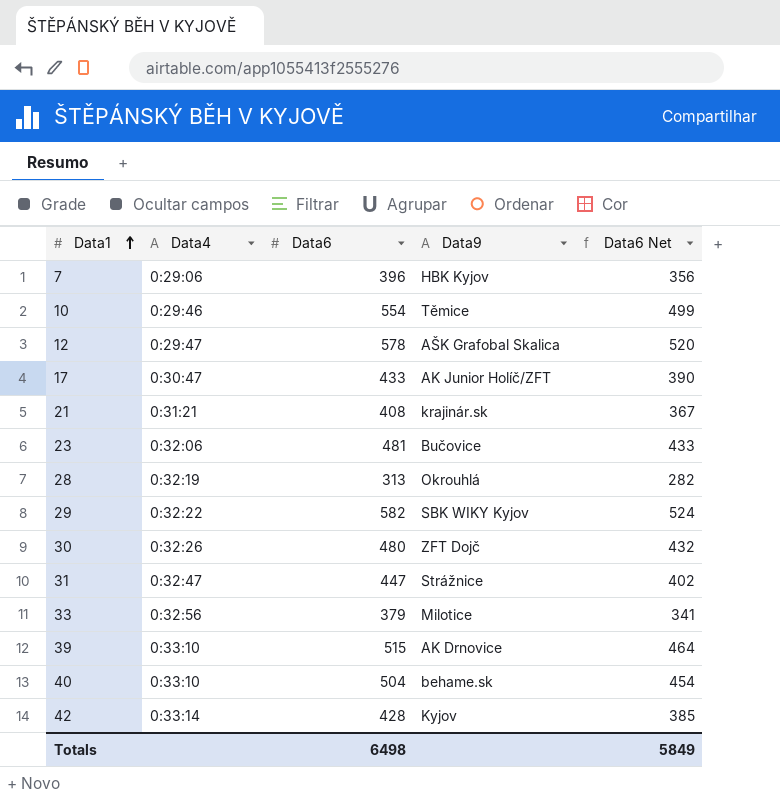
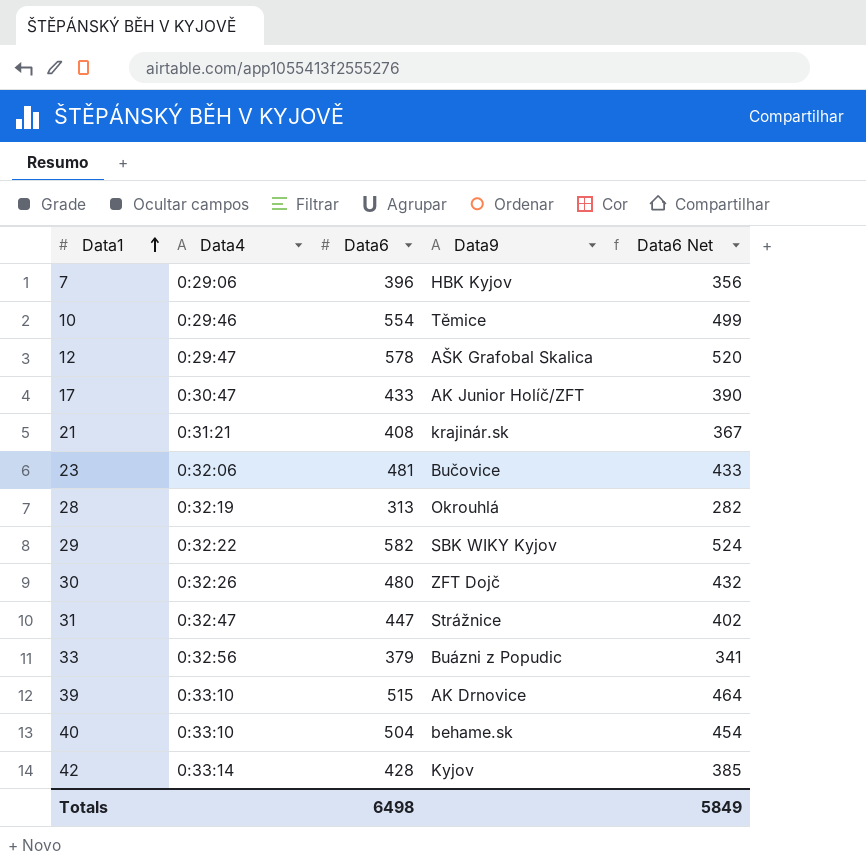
33 | Data9: Milotice -> Buázni z Popudic

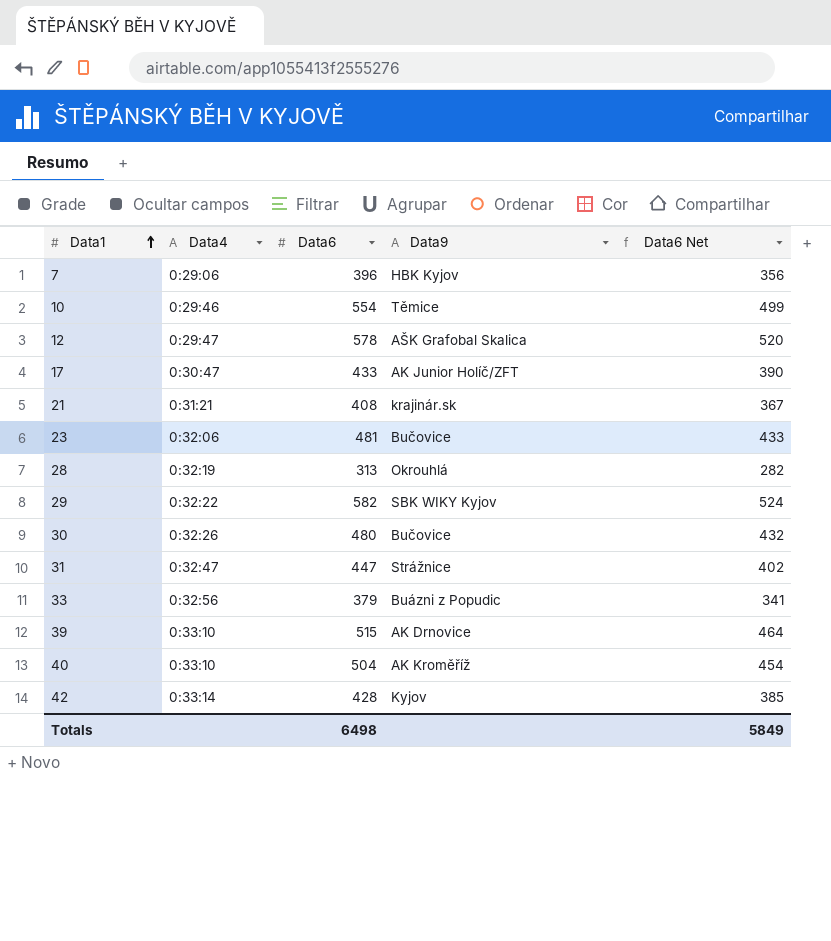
30 | Data9: ZFT Dojč -> Bučovice
40 | Data9: behame.sk -> AK Kroměříž

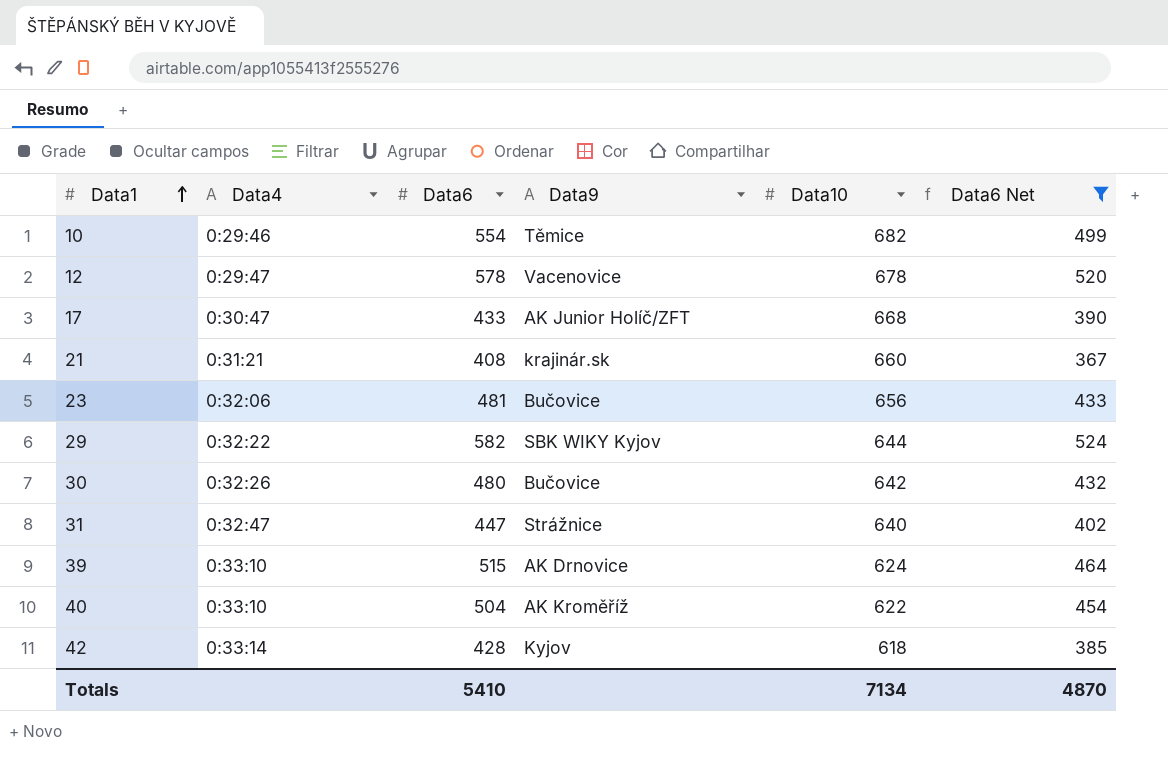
filter: none -> Data6 Net >= 367
column Data10 | position: none -> 5
12 | Data9: AŠK Grafobal Skalica -> Vacenovice
Totals | Data6: 6498 -> 5410
Totals | Data6 Net: 5849 -> 4870

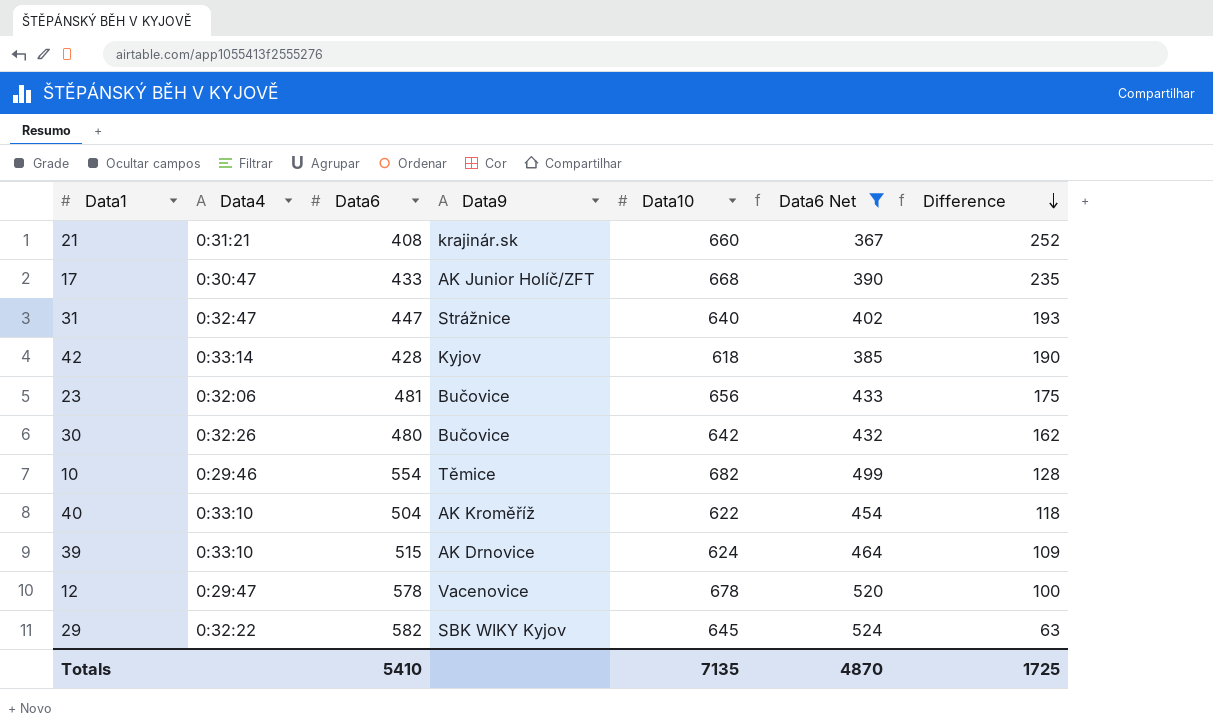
row order: Data1 ascending -> Difference descending
column Difference | formula: none -> [Data10] - [Data6]
29 | Data10: 644 -> 645
Totals | Data10: 7134 -> 7135

